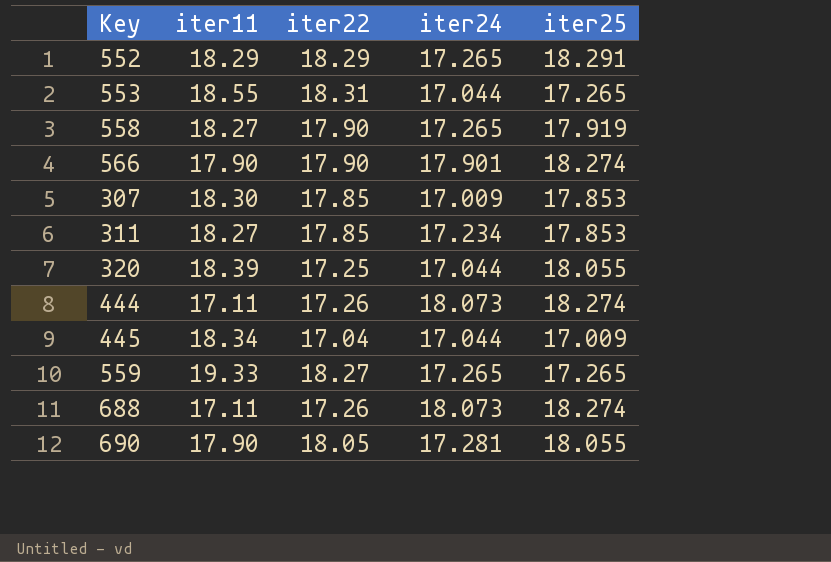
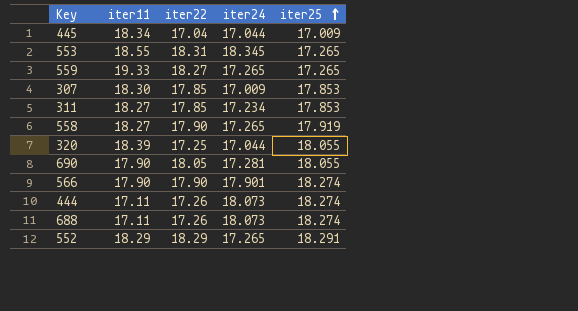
row order: none -> iter25 ascending
553 | iter24: 17.044 -> 18.345

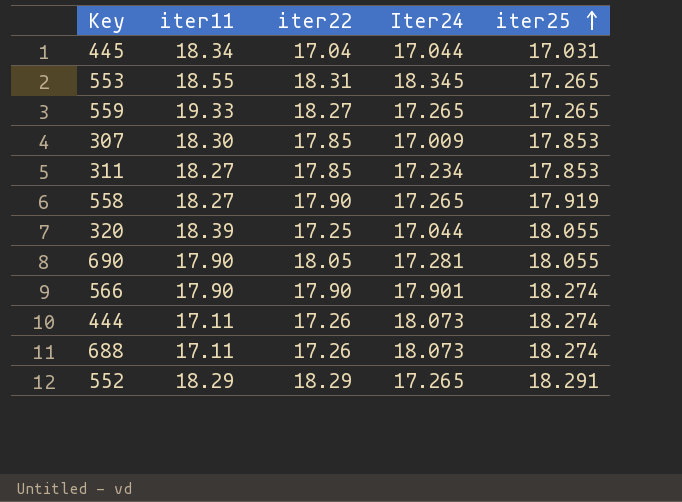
column name: iter24 -> Iter24
445 | iter25: 17.009 -> 17.031

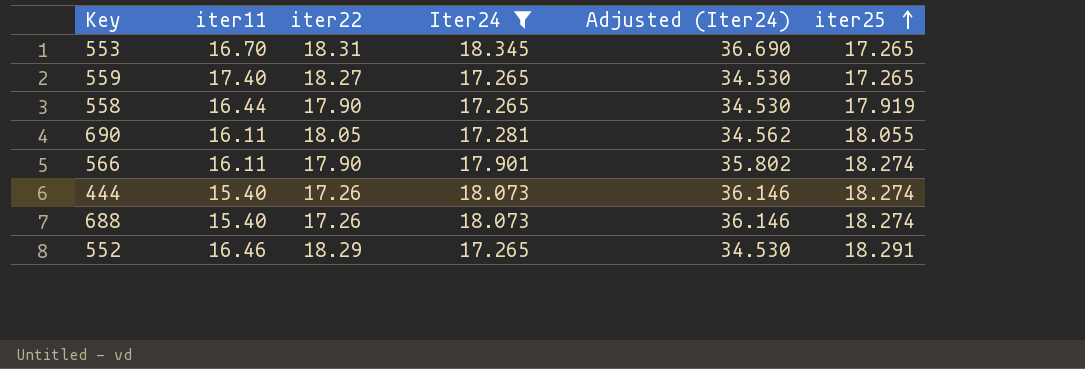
filter: none -> Iter24 >= 17.265
column Adjusted (Iter24) | formula: none -> [Iter24] * 2
553 | iter11: 18.55 -> 16.70
559 | iter11: 19.33 -> 17.40
558 | iter11: 18.27 -> 16.44
690 | iter11: 17.90 -> 16.11
566 | iter11: 17.90 -> 16.11
444 | iter11: 17.11 -> 15.40
688 | iter11: 17.11 -> 15.40
552 | iter11: 18.29 -> 16.46

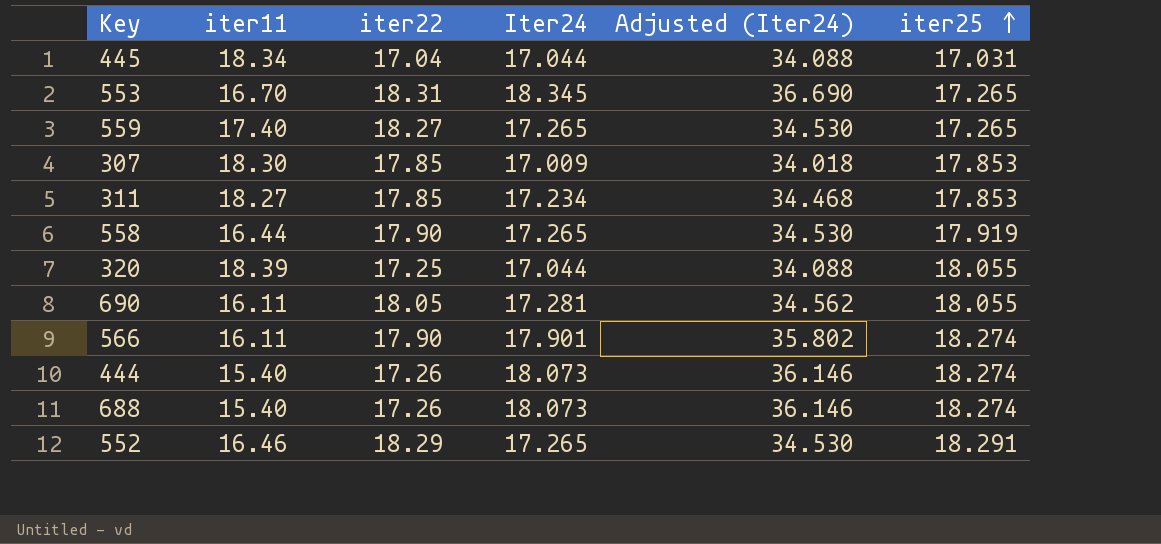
filter: Iter24 >= 17.265 -> none

